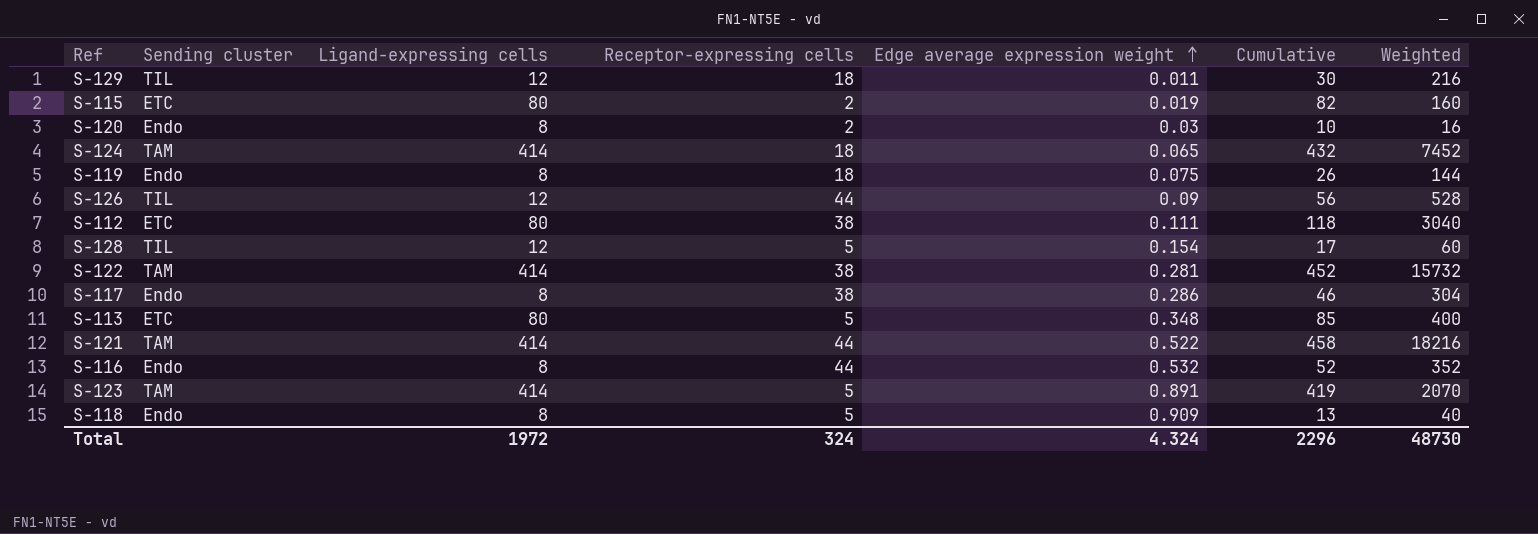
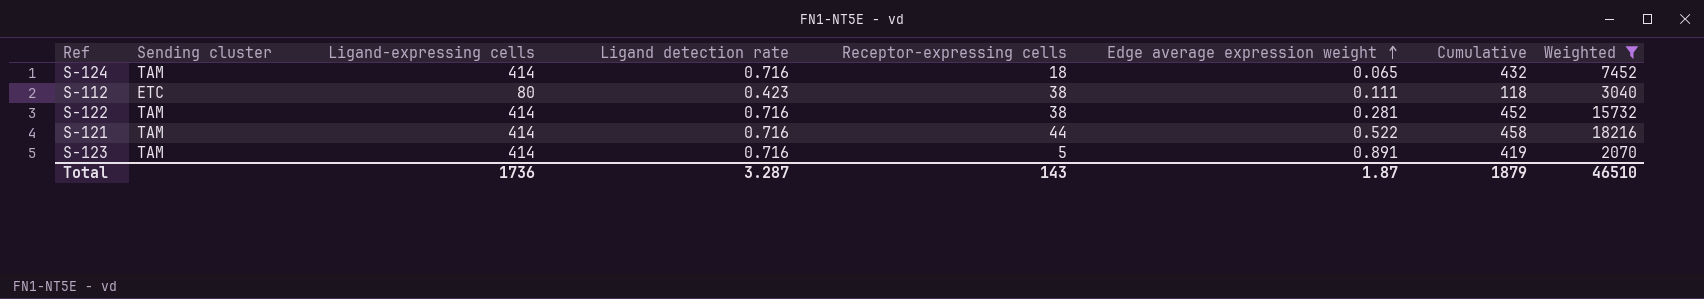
filter: none -> Weighted >= 2070
column Ligand detection rate | position: none -> 4
Total | Ligand-expressing cells: 1972 -> 1736
Total | Receptor-expressing cells: 324 -> 143
Total | Edge average expression weight: 4.324 -> 1.87
Total | Cumulative: 2296 -> 1879
Total | Weighted: 48730 -> 46510

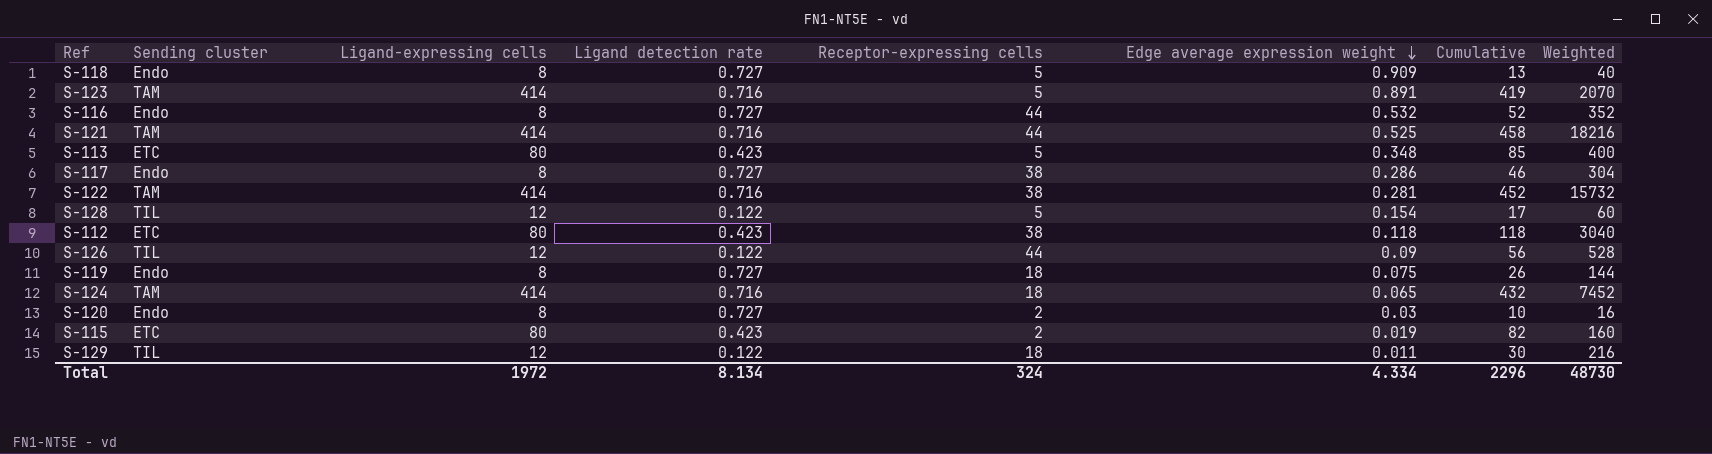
filter: Weighted >= 2070 -> none
row order: Edge average expression weight ascending -> Edge average expression weight descending
S-121 | Edge average expression weight: 0.522 -> 0.525
S-112 | Edge average expression weight: 0.111 -> 0.118
Total | Ligand-expressing cells: 1736 -> 1972
Total | Ligand detection rate: 3.287 -> 8.134
Total | Receptor-expressing cells: 143 -> 324
Total | Edge average expression weight: 1.87 -> 4.334
Total | Cumulative: 1879 -> 2296
Total | Weighted: 46510 -> 48730

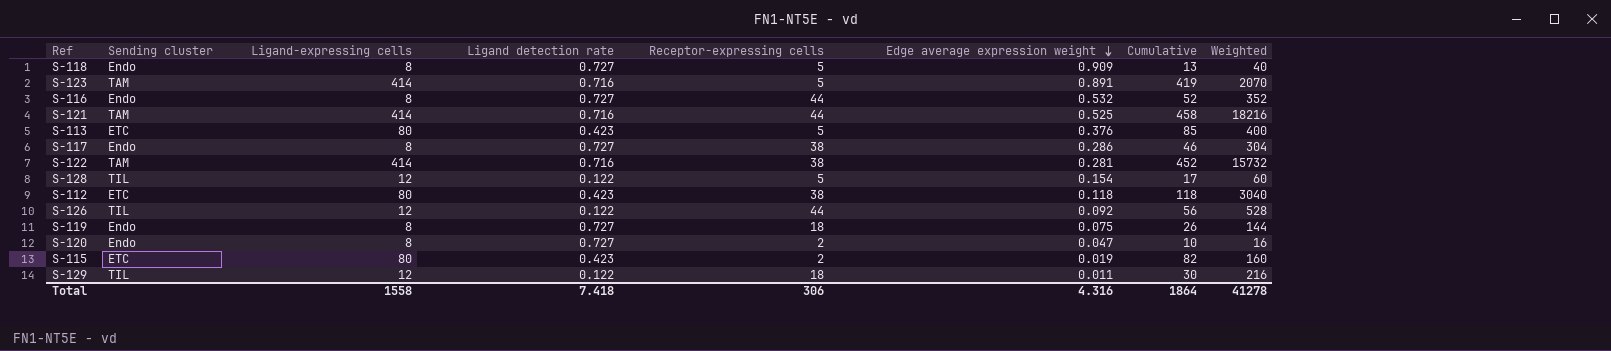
row S-124: TAM | 414 | 0.716 | 18 | 0.065 | 432 | 7452 -> none
S-113 | Edge average expression weight: 0.348 -> 0.376
S-126 | Edge average expression weight: 0.09 -> 0.092
S-120 | Edge average expression weight: 0.03 -> 0.047
Total | Ligand-expressing cells: 1972 -> 1558
Total | Ligand detection rate: 8.134 -> 7.418
Total | Receptor-expressing cells: 324 -> 306
Total | Edge average expression weight: 4.334 -> 4.316
Total | Cumulative: 2296 -> 1864
Total | Weighted: 48730 -> 41278

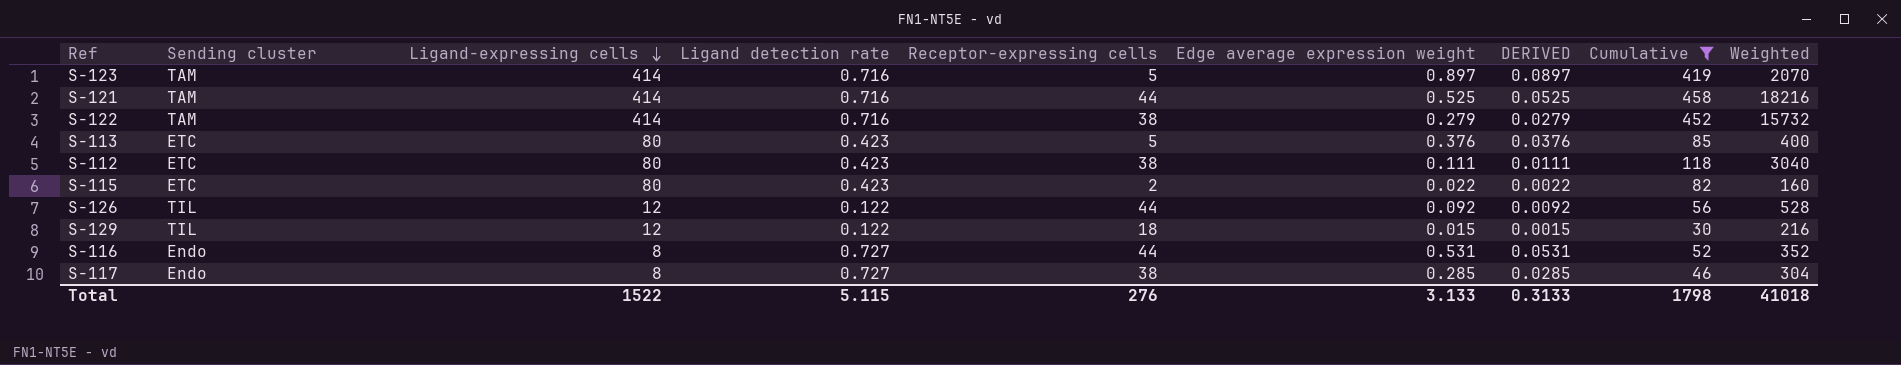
filter: none -> Cumulative >= 30
row order: Edge average expression weight descending -> Ligand-expressing cells descending
column DERIVED | formula: none -> [Edge average expression weight] * 0.1
S-123 | Edge average expression weight: 0.891 -> 0.897
S-122 | Edge average expression weight: 0.281 -> 0.279
S-112 | Edge average expression weight: 0.118 -> 0.111
S-115 | Edge average expression weight: 0.019 -> 0.022
S-129 | Edge average expression weight: 0.011 -> 0.015
S-116 | Edge average expression weight: 0.532 -> 0.531
S-117 | Edge average expression weight: 0.286 -> 0.285
Total | Ligand-expressing cells: 1558 -> 1522
Total | Ligand detection rate: 7.418 -> 5.115
Total | Receptor-expressing cells: 306 -> 276
Total | Edge average expression weight: 4.316 -> 3.133
Total | Cumulative: 1864 -> 1798
Total | Weighted: 41278 -> 41018

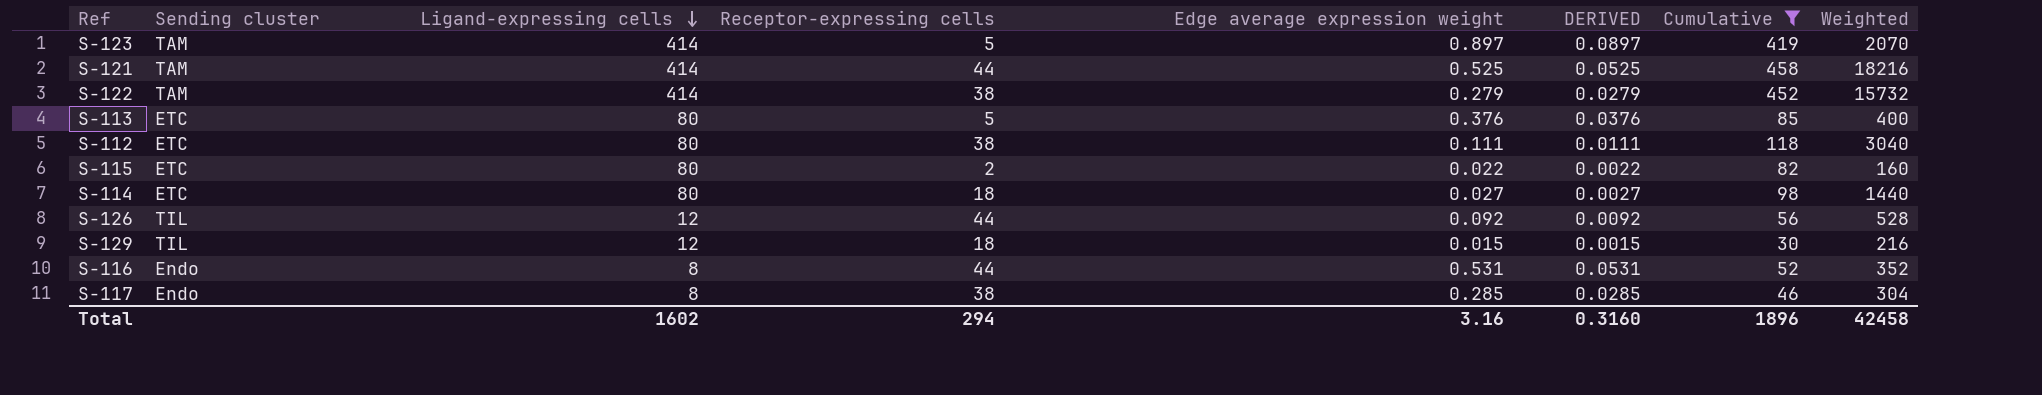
column Ligand detection rate | position: 4 -> none
row S-114: none -> ETC | 80 | 18 | 0.027 | 0.0027 | 98 | 1440
Total | Ligand-expressing cells: 1522 -> 1602
Total | Receptor-expressing cells: 276 -> 294
Total | Edge average expression weight: 3.133 -> 3.16
Total | DERIVED: 0.3133 -> 0.3160
Total | Cumulative: 1798 -> 1896
Total | Weighted: 41018 -> 42458

